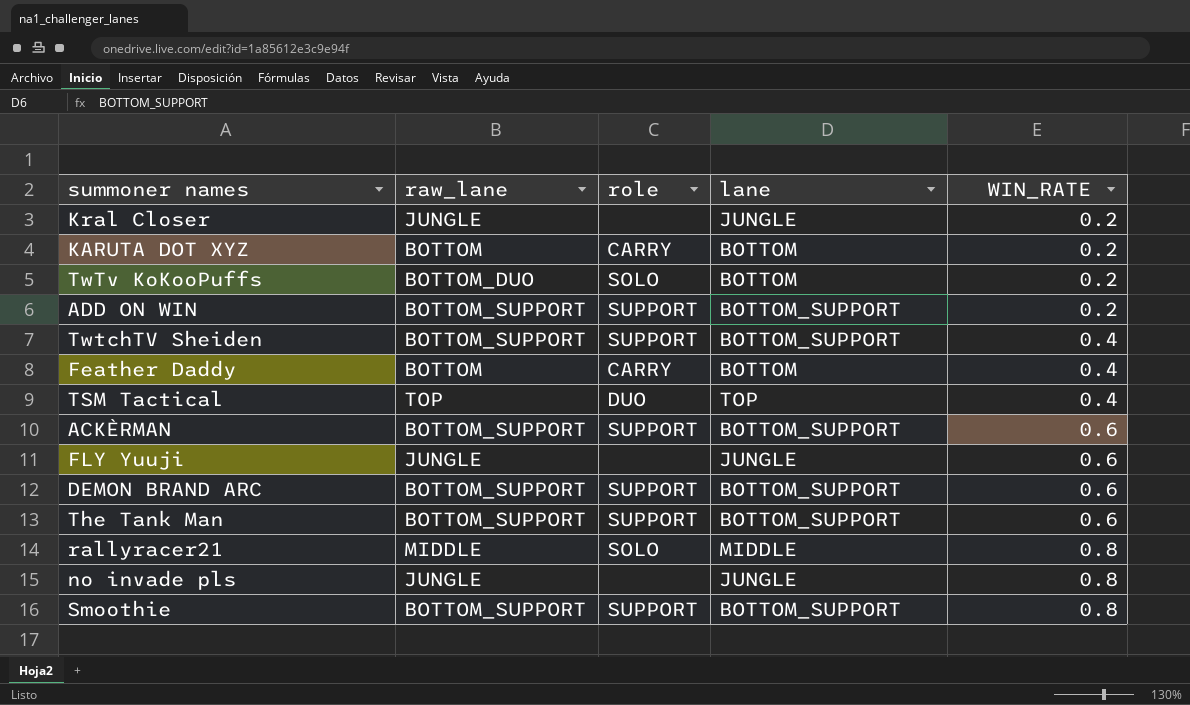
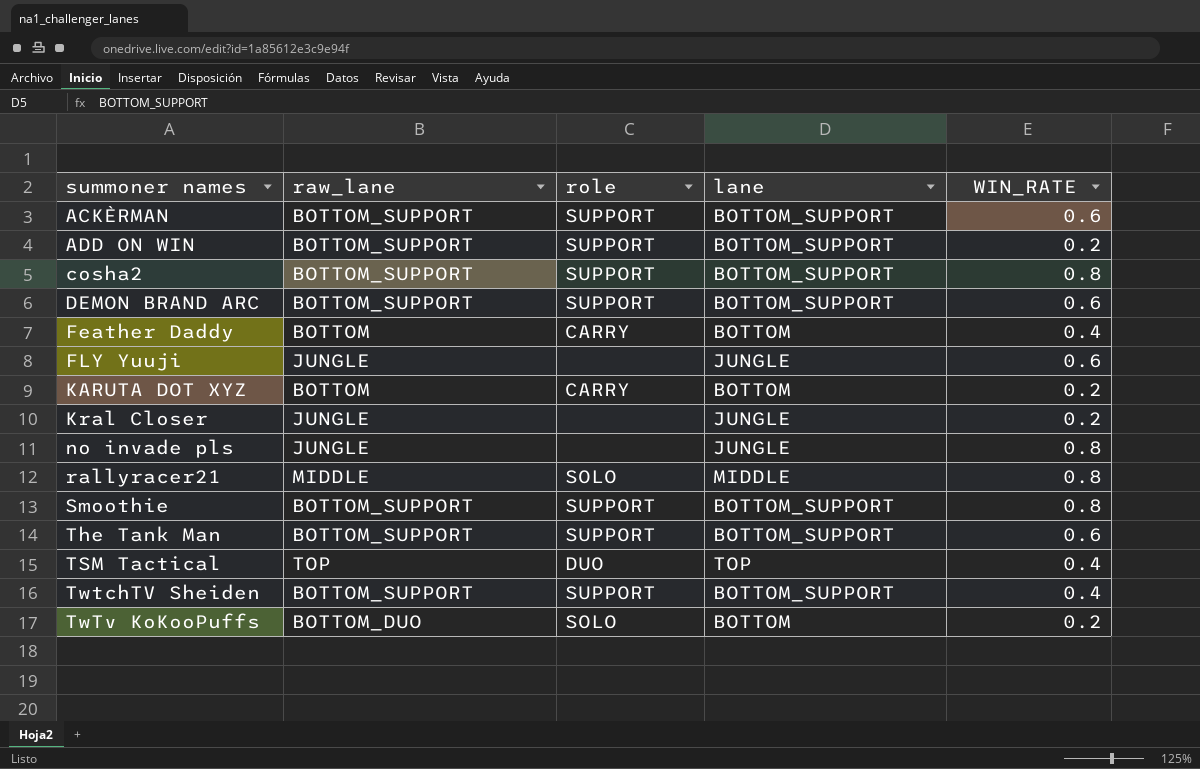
row order: WIN_RATE ascending -> summoner names ascending
row cosha2: none -> BOTTOM_SUPPORT | SUPPORT | BOTTOM_SUPPORT | 0.8

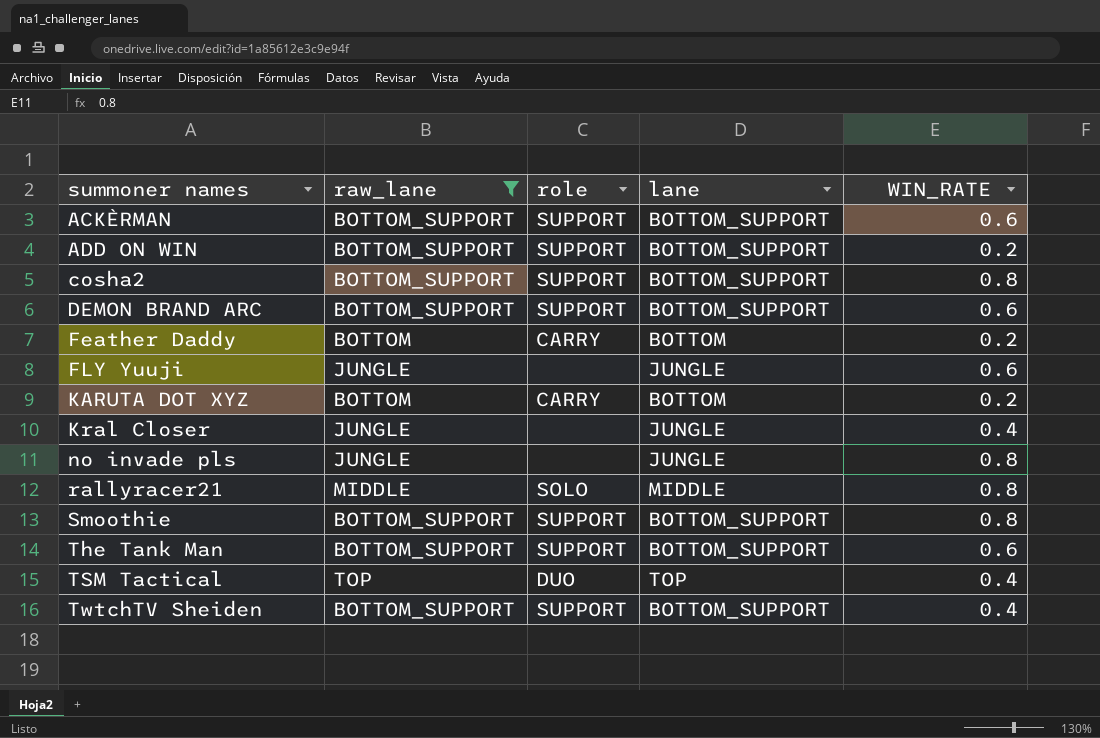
filter: none -> raw_lane != BOTTOM_DUO
Feather Daddy | WIN_RATE: 0.4 -> 0.2
Kral Closer | WIN_RATE: 0.2 -> 0.4

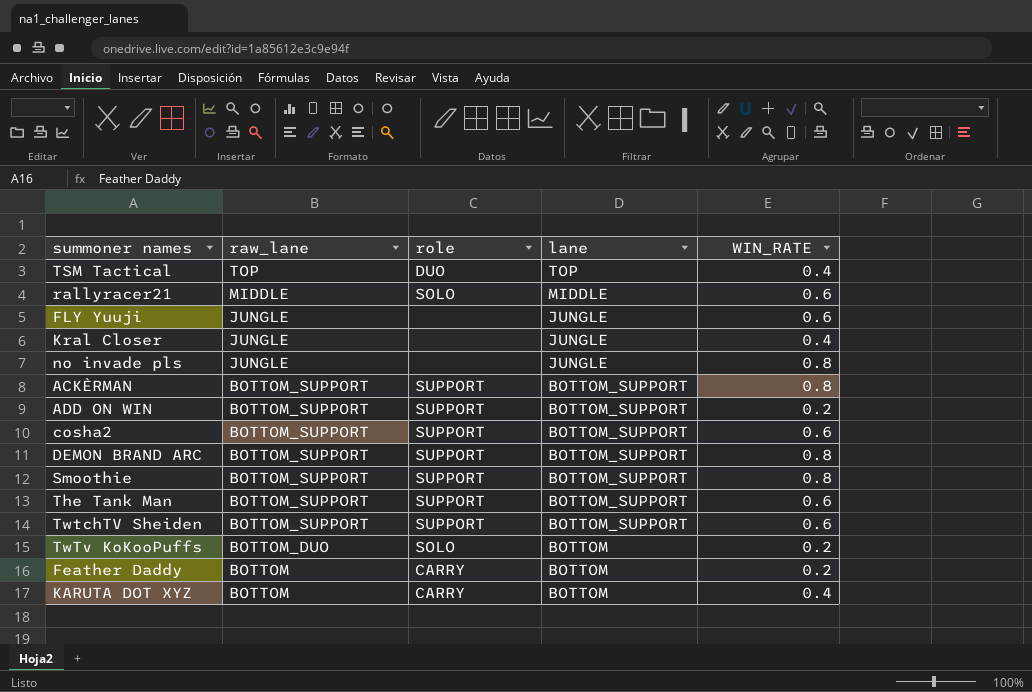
filter: raw_lane != BOTTOM_DUO -> none
row order: summoner names ascending -> raw_lane descending
rallyracer21 | WIN_RATE: 0.8 -> 0.6
ACKÈRMAN | WIN_RATE: 0.6 -> 0.8
cosha2 | WIN_RATE: 0.8 -> 0.6
DEMON BRAND ARC | WIN_RATE: 0.6 -> 0.8
TwtchTV Sheiden | WIN_RATE: 0.4 -> 0.6
KARUTA DOT XYZ | WIN_RATE: 0.2 -> 0.4

